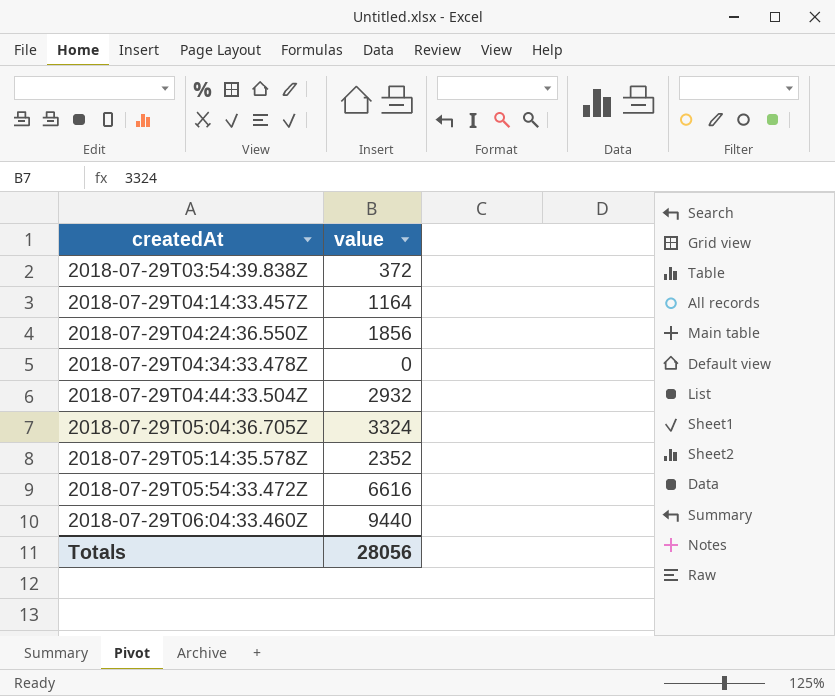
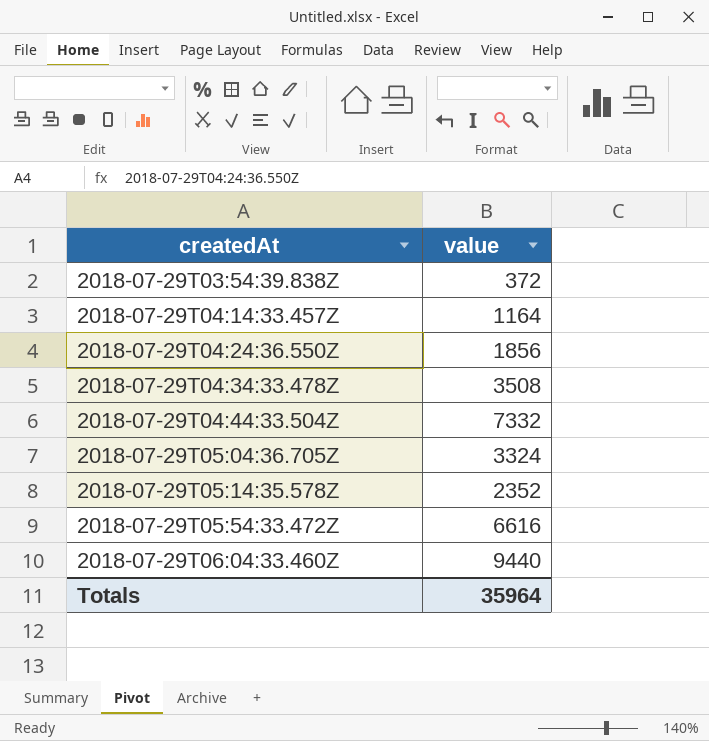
2018-07-29T04:34:33.478Z | value: 0 -> 3508
2018-07-29T04:44:33.504Z | value: 2932 -> 7332
Totals | value: 28056 -> 35964

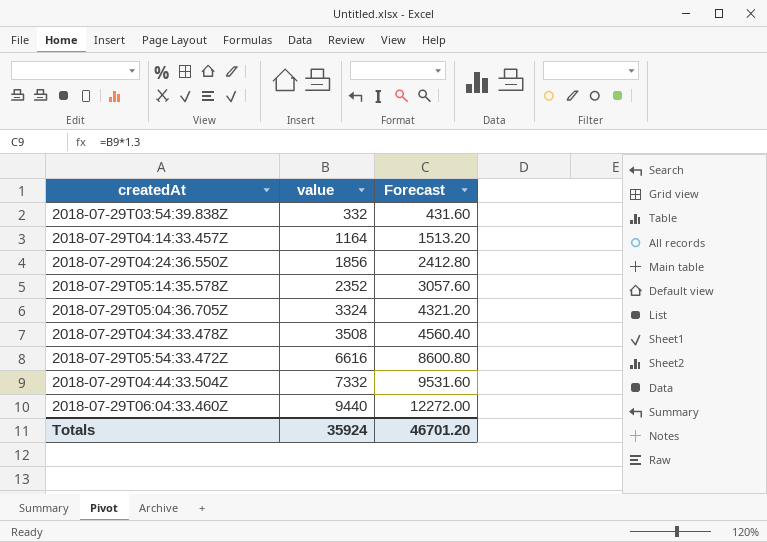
row order: createdAt ascending -> value ascending
column Forecast | formula: none -> [value] * 1.3
2018-07-29T03:54:39.838Z | value: 372 -> 332
Totals | value: 35964 -> 35924

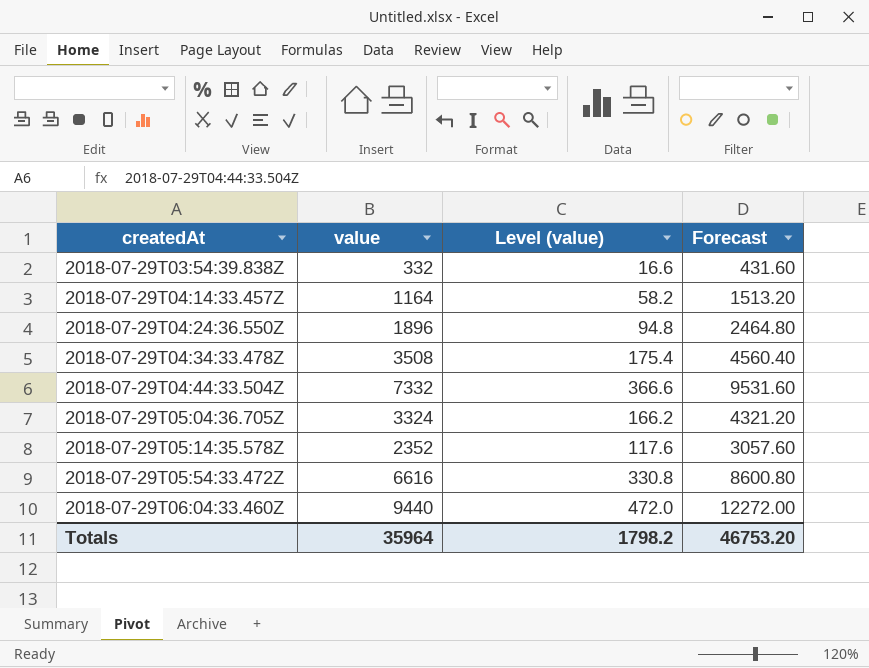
row order: value ascending -> createdAt ascending
column Level (value) | formula: none -> [value] * 0.05
2018-07-29T04:24:36.550Z | value: 1856 -> 1896
2018-07-29T04:24:36.550Z | Forecast: 2412.80 -> 2464.80
Totals | value: 35924 -> 35964
Totals | Forecast: 46701.20 -> 46753.20

